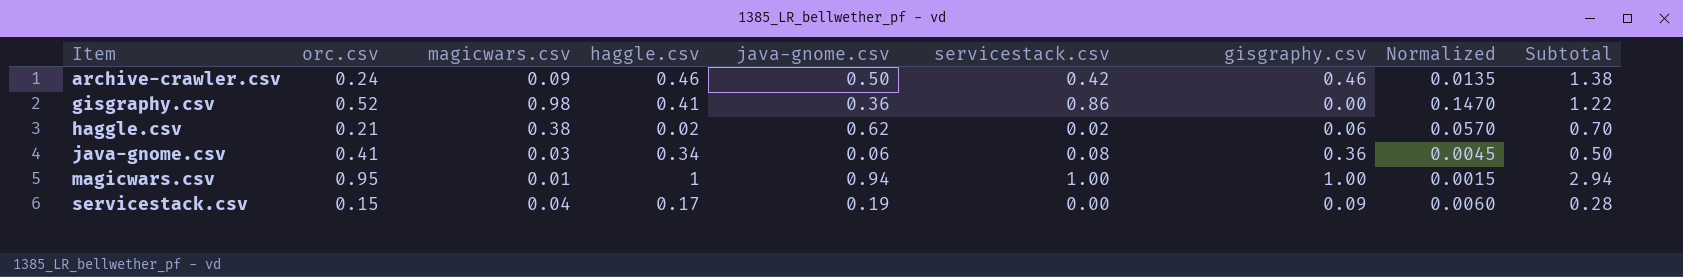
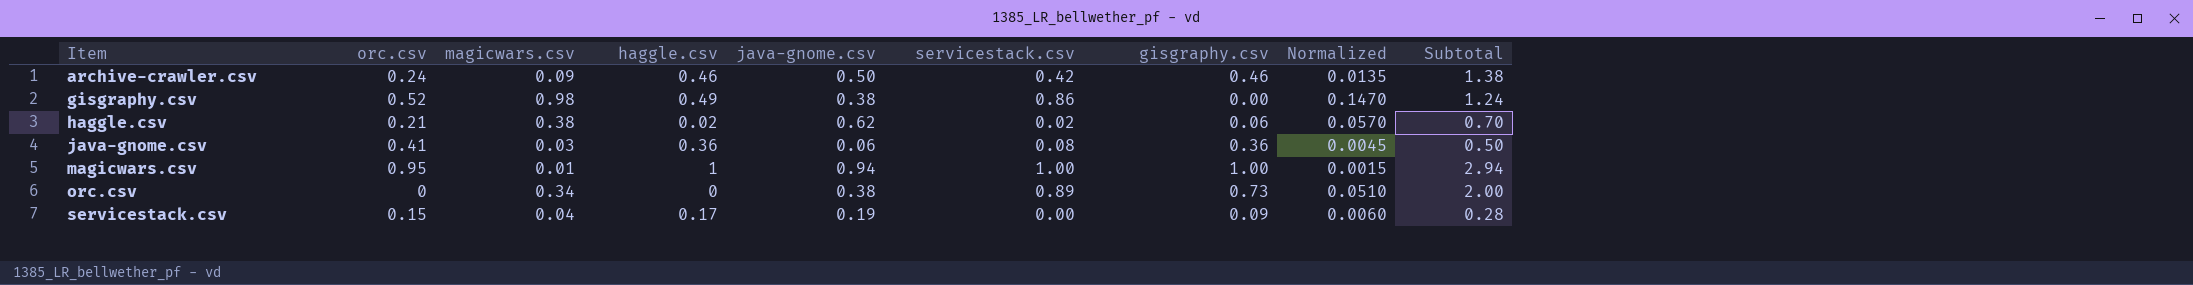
gisgraphy.csv | haggle.csv: 0.41 -> 0.49
gisgraphy.csv | java-gnome.csv: 0.36 -> 0.38
gisgraphy.csv | Subtotal: 1.22 -> 1.24
java-gnome.csv | haggle.csv: 0.34 -> 0.36
row orc.csv: none -> 0 | 0.34 | 0 | 0.38 | 0.89 | 0.73 | 0.0510 | 2.00

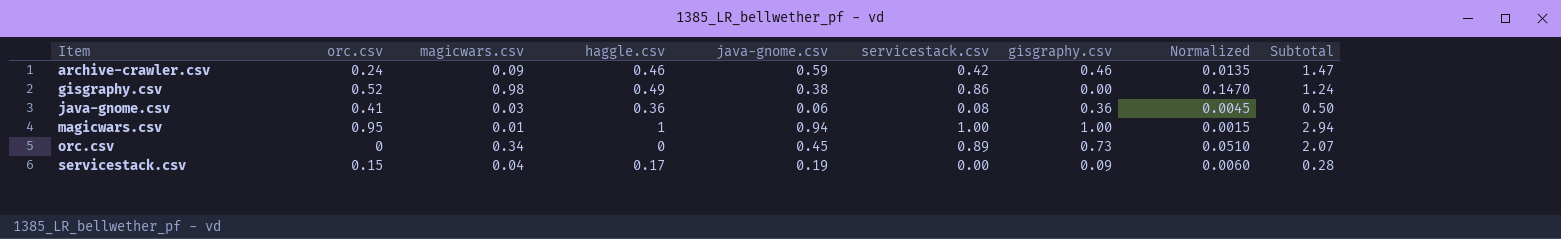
row haggle.csv: 0.21 | 0.38 | 0.02 | 0.62 | 0.02 | 0.06 | 0.0570 | 0.70 -> none
archive-crawler.csv | java-gnome.csv: 0.50 -> 0.59
archive-crawler.csv | Subtotal: 1.38 -> 1.47
orc.csv | java-gnome.csv: 0.38 -> 0.45
orc.csv | Subtotal: 2.00 -> 2.07

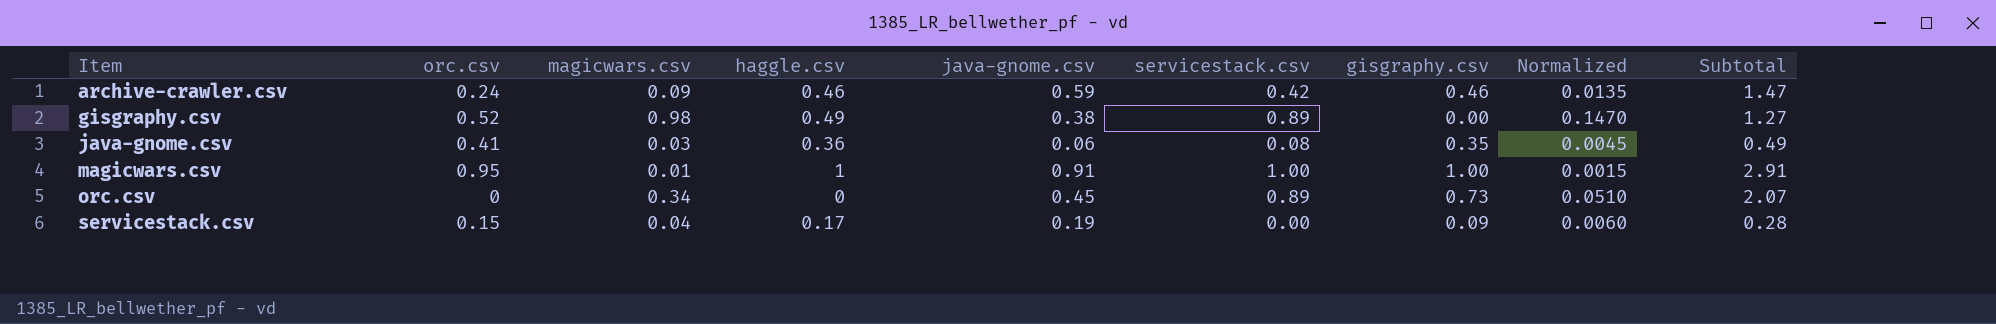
gisgraphy.csv | servicestack.csv: 0.86 -> 0.89
gisgraphy.csv | Subtotal: 1.24 -> 1.27
java-gnome.csv | gisgraphy.csv: 0.36 -> 0.35
java-gnome.csv | Subtotal: 0.50 -> 0.49
magicwars.csv | java-gnome.csv: 0.94 -> 0.91
magicwars.csv | Subtotal: 2.94 -> 2.91

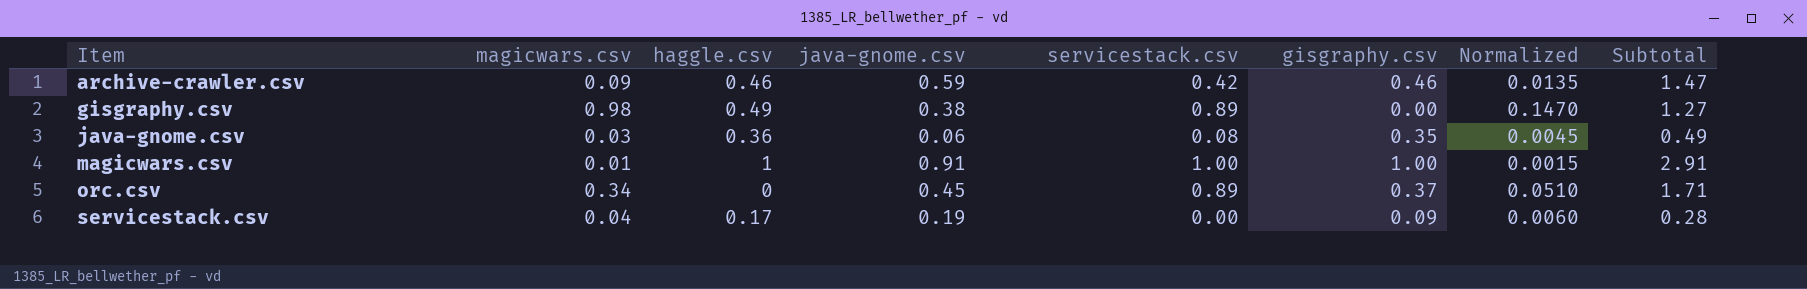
column orc.csv | position: 2 -> none
orc.csv | gisgraphy.csv: 0.73 -> 0.37
orc.csv | Subtotal: 2.07 -> 1.71

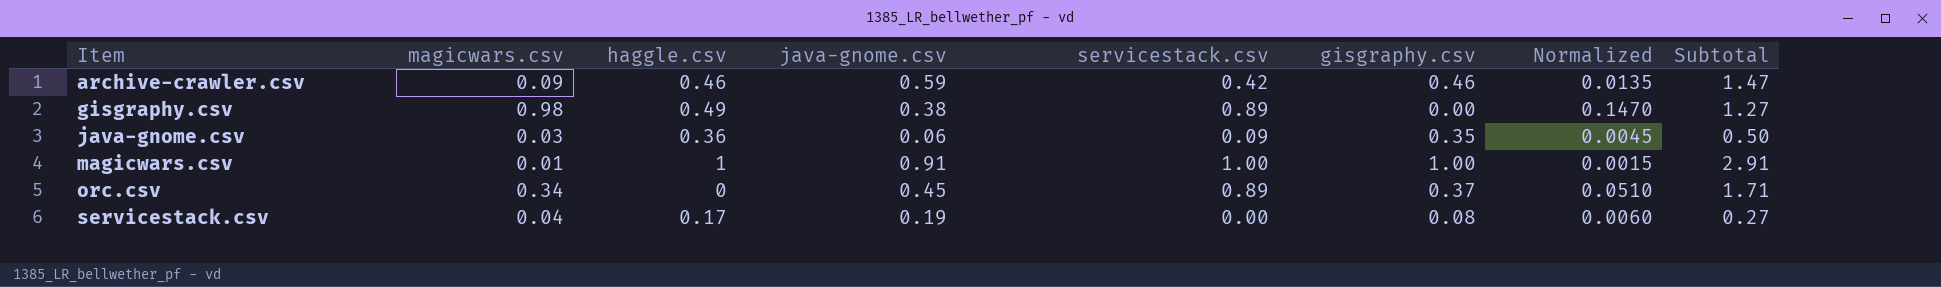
java-gnome.csv | servicestack.csv: 0.08 -> 0.09
java-gnome.csv | Subtotal: 0.49 -> 0.50
servicestack.csv | gisgraphy.csv: 0.09 -> 0.08
servicestack.csv | Subtotal: 0.28 -> 0.27

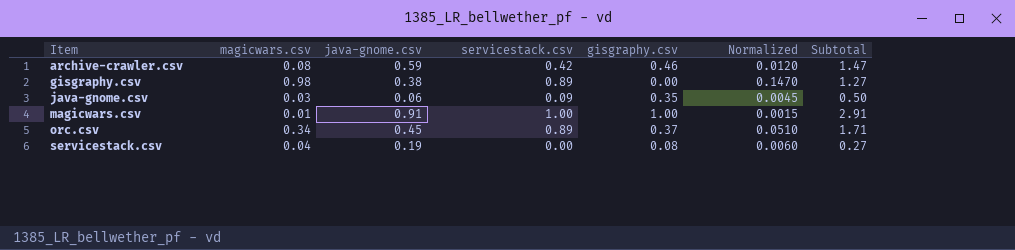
column haggle.csv | position: 3 -> none
archive-crawler.csv | magicwars.csv: 0.09 -> 0.08
archive-crawler.csv | Normalized: 0.0135 -> 0.0120

